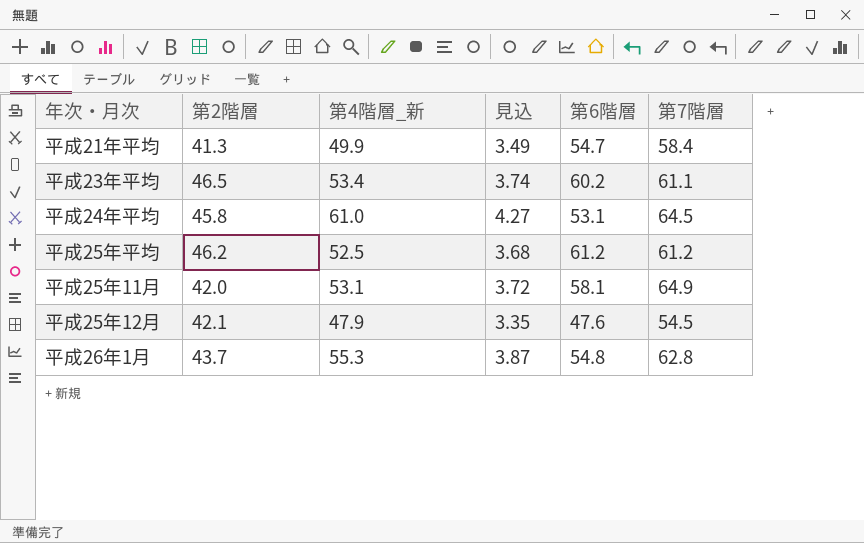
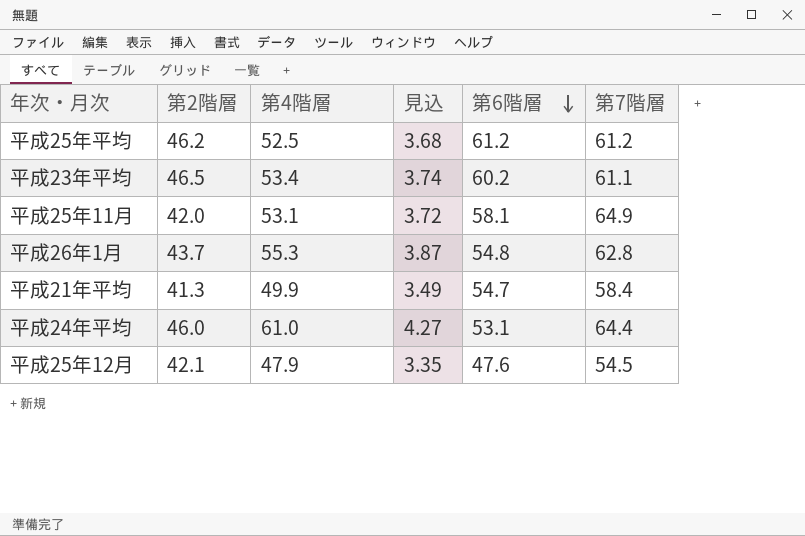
row order: none -> 第6階層 descending
column name: 第4階層_新 -> 第4階層
平成24年平均 | 第2階層: 45.8 -> 46.0
平成24年平均 | 第7階層: 64.5 -> 64.4

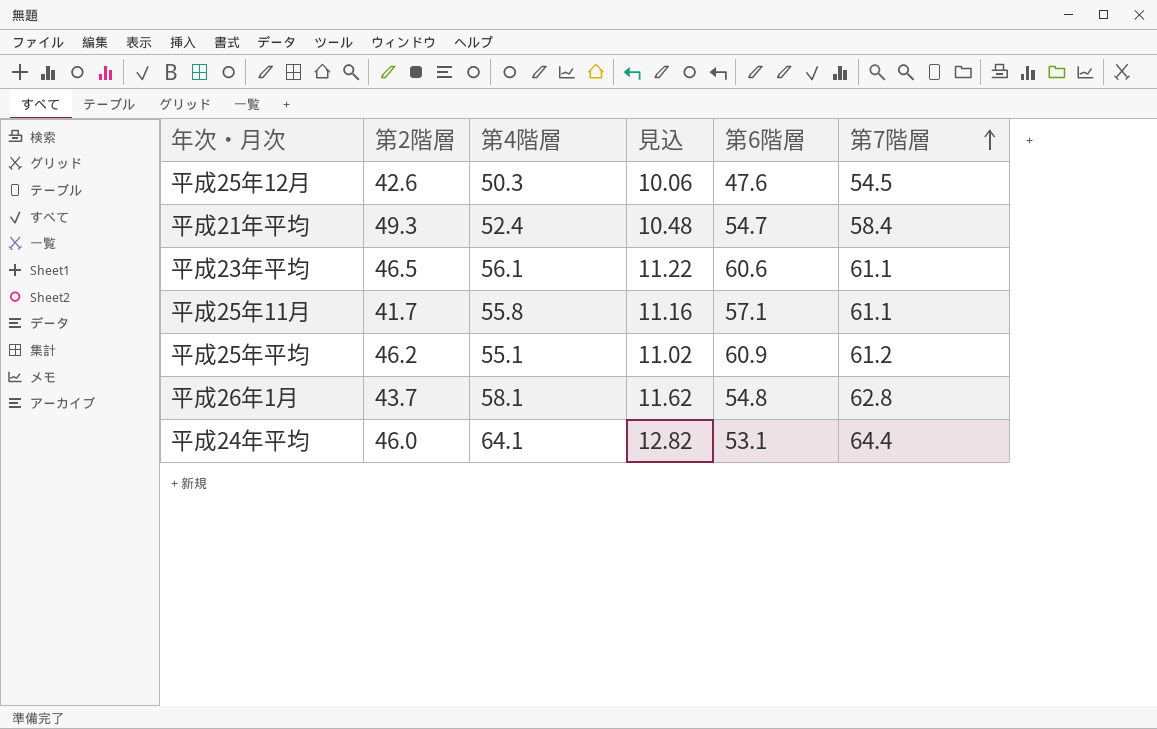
row order: 第6階層 descending -> 第7階層 ascending
column 見込 | formula: [第4階層] * 0.07 -> [第4階層] * 0.2
平成25年12月 | 第2階層: 42.1 -> 42.6
平成25年12月 | 第4階層: 47.9 -> 50.3
平成21年平均 | 第2階層: 41.3 -> 49.3
平成21年平均 | 第4階層: 49.9 -> 52.4
平成23年平均 | 第4階層: 53.4 -> 56.1
平成23年平均 | 第6階層: 60.2 -> 60.6
平成25年11月 | 第2階層: 42.0 -> 41.7
平成25年11月 | 第4階層: 53.1 -> 55.8
平成25年11月 | 第6階層: 58.1 -> 57.1
平成25年11月 | 第7階層: 64.9 -> 61.1
平成25年平均 | 第4階層: 52.5 -> 55.1
平成25年平均 | 第6階層: 61.2 -> 60.9
平成26年1月 | 第4階層: 55.3 -> 58.1
平成24年平均 | 第4階層: 61.0 -> 64.1

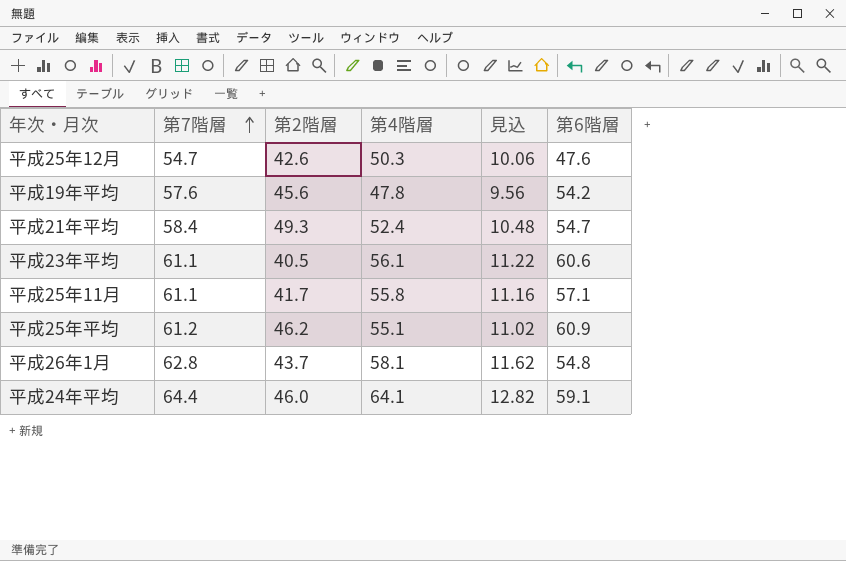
column 第7階層 | position: 6 -> 2
平成25年12月 | 第7階層: 54.5 -> 54.7
row 平成19年平均: none -> 57.6 | 45.6 | 47.8 | 9.56 | 54.2
平成23年平均 | 第2階層: 46.5 -> 40.5
平成24年平均 | 第6階層: 53.1 -> 59.1

